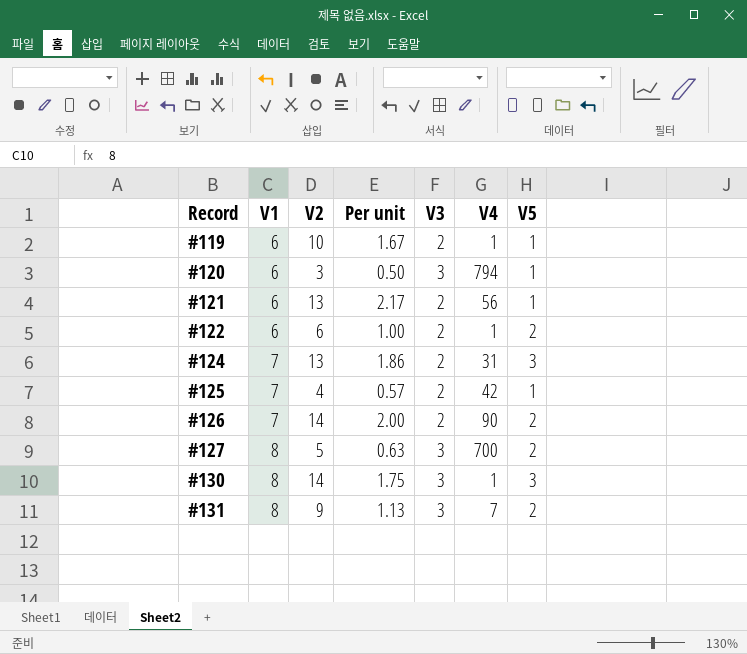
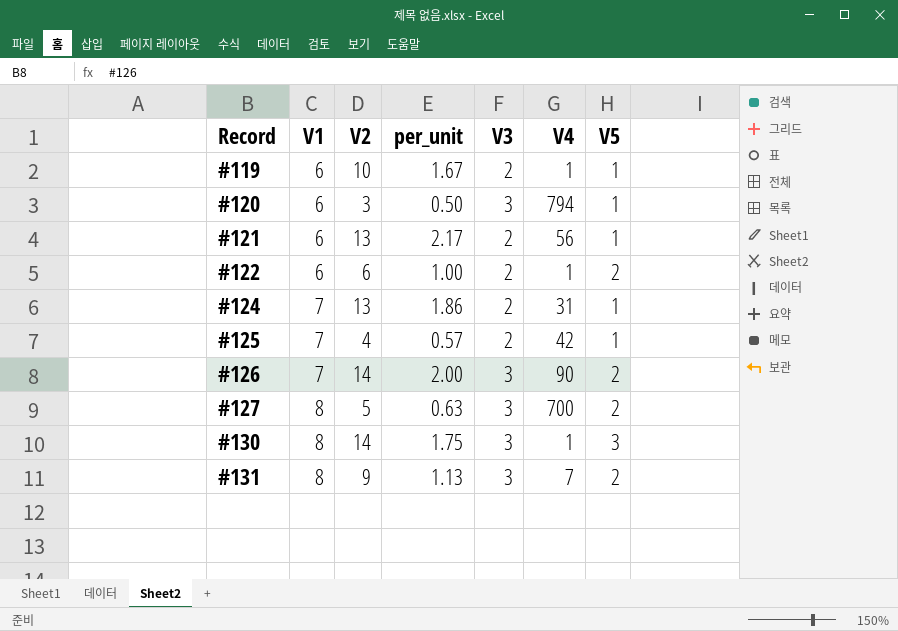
column name: Per unit -> per_unit
#124 | V5: 3 -> 1
#126 | V3: 2 -> 3

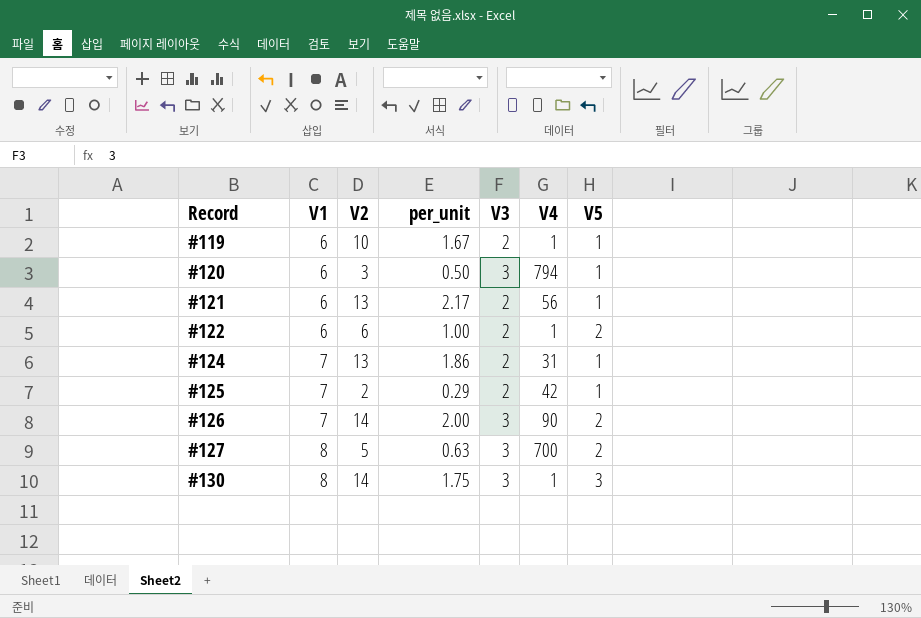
row #131: 8 | 9 | 1.13 | 3 | 7 | 2 -> none
#125 | V2: 4 -> 2
#125 | per_unit: 0.57 -> 0.29

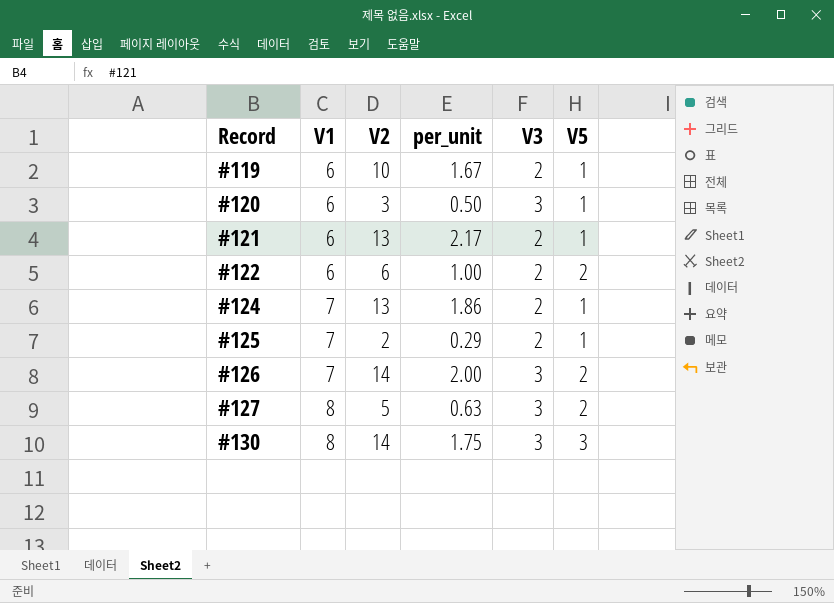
column V4 | position: 6 -> none

